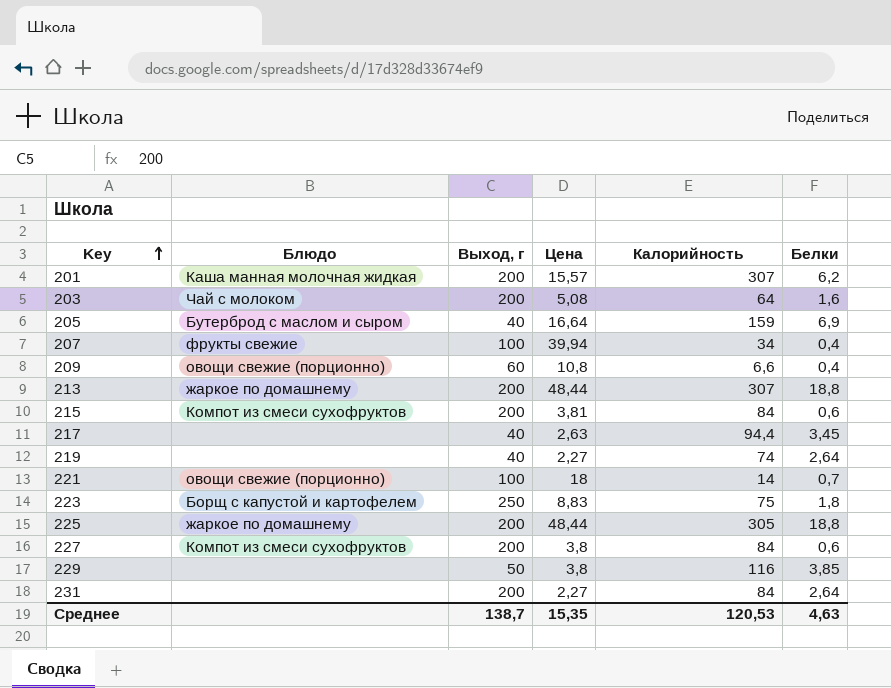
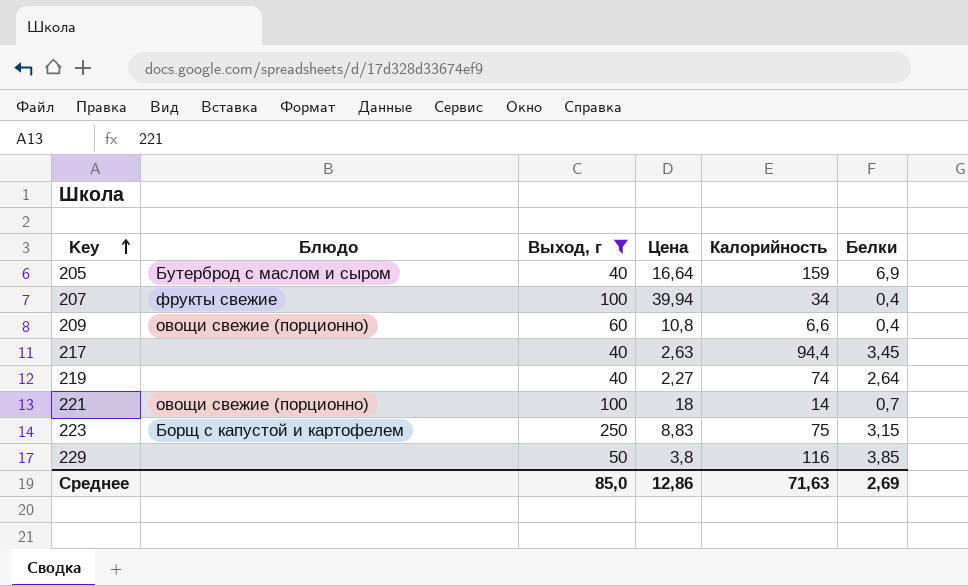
filter: none -> Выход, г != 200
223 | Белки: 1,8 -> 3,15
Среднее | Выход, г: 138,7 -> 85,0
Среднее | Цена: 15,35 -> 12,86
Среднее | Калорийность: 120,53 -> 71,63
Среднее | Белки: 4,63 -> 2,69

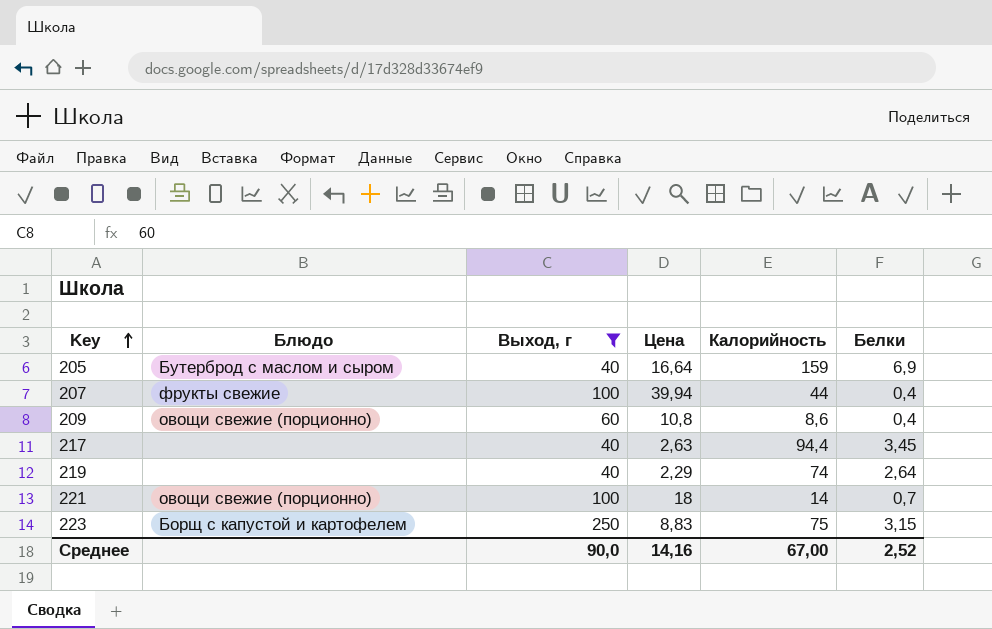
row 229: none | 50 | 3,8 | 116 | 3,85 -> none
207 | Калорийность: 34 -> 44
209 | Калорийность: 6,6 -> 8,6
219 | Цена: 2,27 -> 2,29
Среднее | Выход, г: 85,0 -> 90,0
Среднее | Цена: 12,86 -> 14,16
Среднее | Калорийность: 71,63 -> 67,00
Среднее | Белки: 2,69 -> 2,52

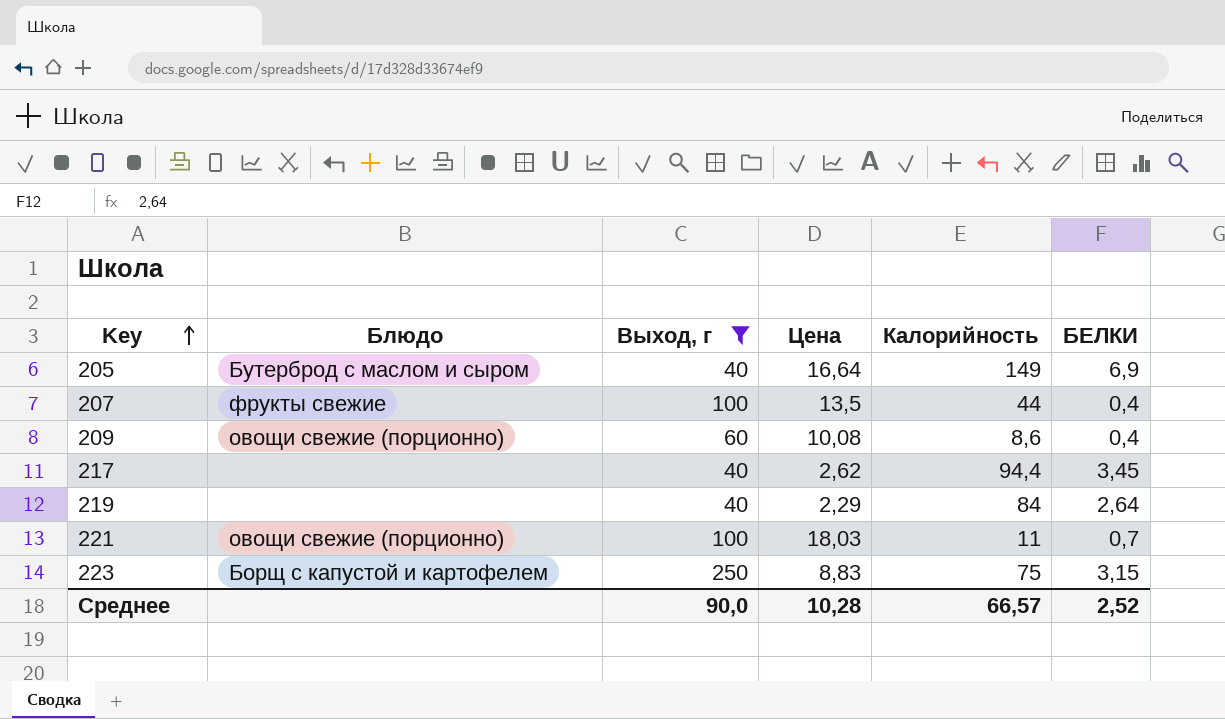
column name: Белки -> БЕЛКИ
205 | Калорийность: 159 -> 149
207 | Цена: 39,94 -> 13,5
209 | Цена: 10,8 -> 10,08
217 | Цена: 2,63 -> 2,62
219 | Калорийность: 74 -> 84
221 | Цена: 18 -> 18,03
221 | Калорийность: 14 -> 11
Среднее | Цена: 14,16 -> 10,28
Среднее | Калорийность: 67,00 -> 66,57

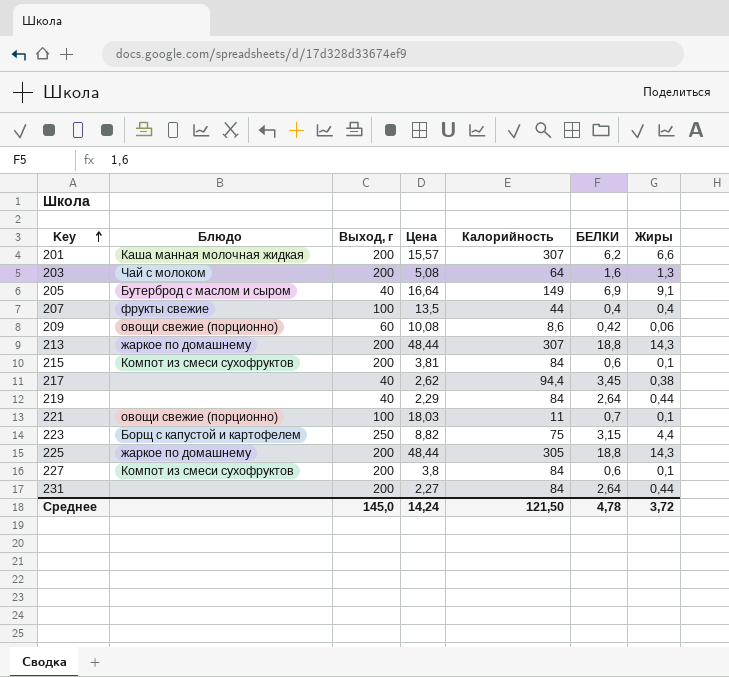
filter: Выход, г != 200 -> none
column Жиры | position: none -> 7
209 | БЕЛКИ: 0,4 -> 0,42
223 | Цена: 8,83 -> 8,82
Среднее | Выход, г: 90,0 -> 145,0
Среднее | Цена: 10,28 -> 14,24
Среднее | Калорийность: 66,57 -> 121,50
Среднее | БЕЛКИ: 2,52 -> 4,78

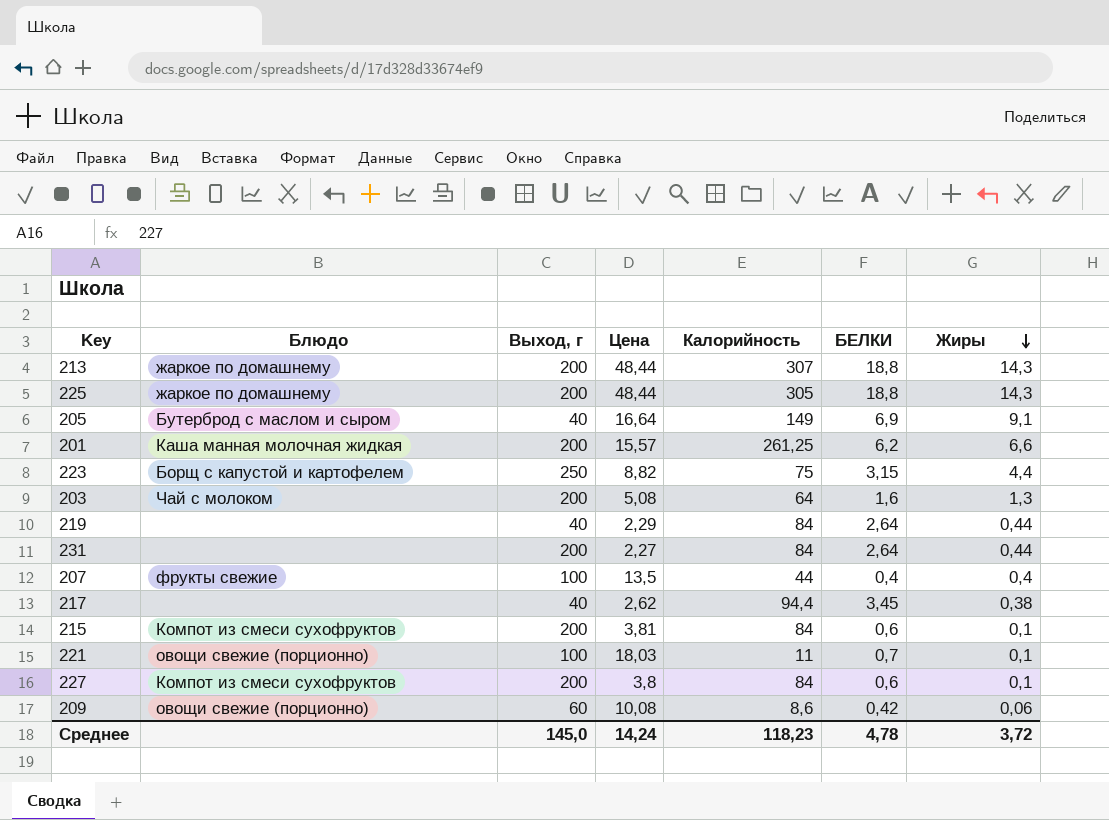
row order: Key ascending -> Жиры descending
201 | Калорийность: 307 -> 261,25
Среднее | Калорийность: 121,50 -> 118,23

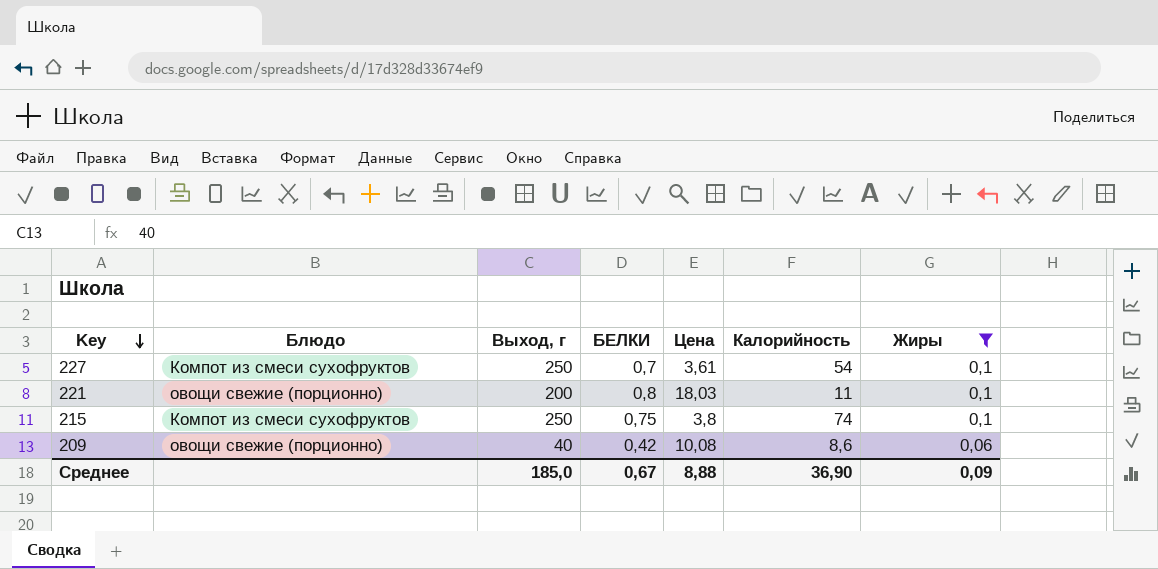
filter: none -> Жиры <= 0,1
row order: Жиры descending -> Key descending
column БЕЛКИ | position: 6 -> 4
227 | Выход, г: 200 -> 250
227 | БЕЛКИ: 0,6 -> 0,7
227 | Цена: 3,8 -> 3,61
227 | Калорийность: 84 -> 54
221 | Выход, г: 100 -> 200
221 | БЕЛКИ: 0,7 -> 0,8
215 | Выход, г: 200 -> 250
215 | БЕЛКИ: 0,6 -> 0,75
215 | Цена: 3,81 -> 3,8
215 | Калорийность: 84 -> 74
209 | Выход, г: 60 -> 40
Среднее | Выход, г: 145,0 -> 185,0
Среднее | БЕЛКИ: 4,78 -> 0,67
Среднее | Цена: 14,24 -> 8,88
Среднее | Калорийность: 118,23 -> 36,90
Среднее | Жиры: 3,72 -> 0,09

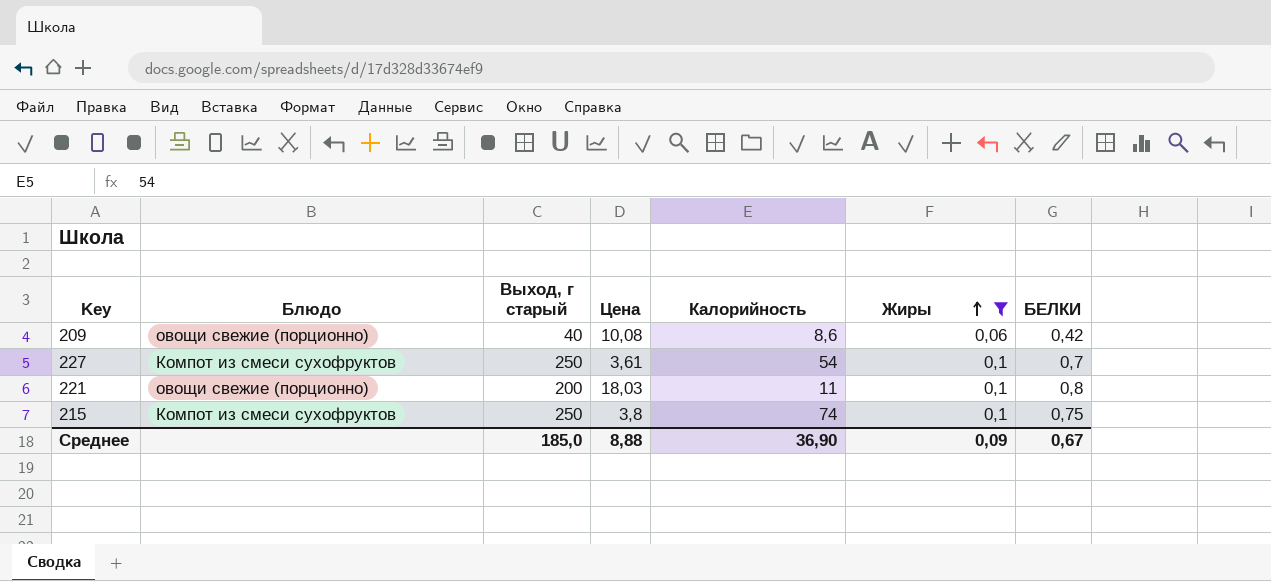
row order: Key descending -> Жиры ascending
column name: Выход, г -> Выход, г старый
column БЕЛКИ | position: 4 -> 7

